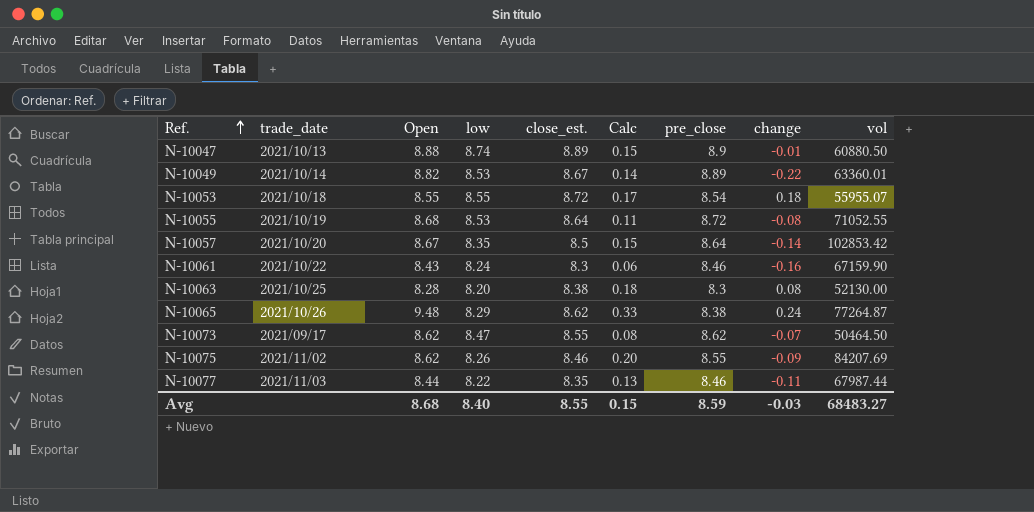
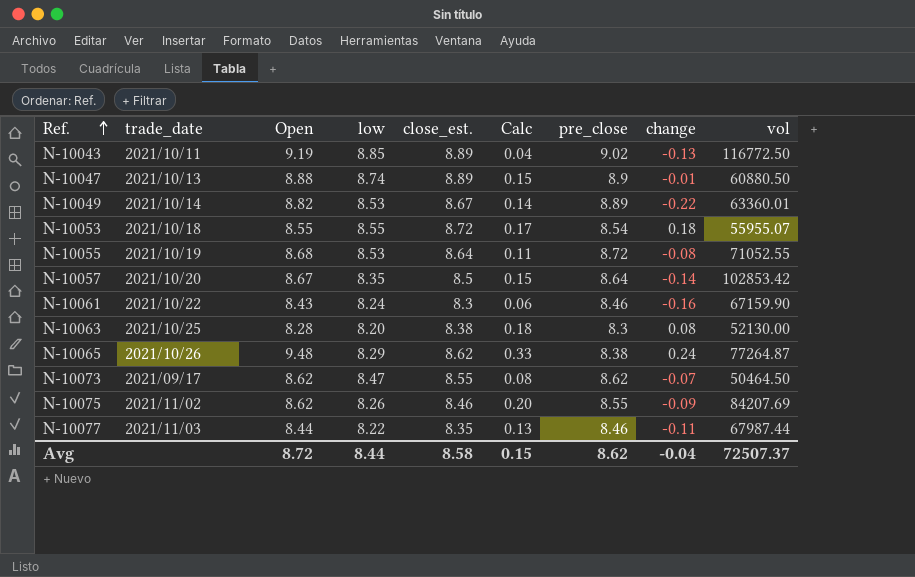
row N-10043: none -> 2021/10/11 | 9.19 | 8.85 | 8.89 | 0.04 | 9.02 | -0.13 | 116772.50
Avg | Open: 8.68 -> 8.72
Avg | low: 8.40 -> 8.44
Avg | close_est.: 8.55 -> 8.58
Avg | pre_close: 8.59 -> 8.62
Avg | change: -0.03 -> -0.04
Avg | vol: 68483.27 -> 72507.37

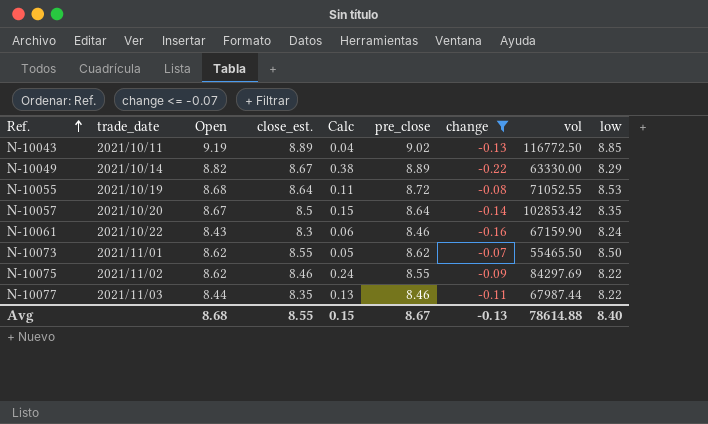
filter: none -> change <= -0.07
column low | position: 4 -> 9
N-10049 | Calc: 0.14 -> 0.38
N-10049 | vol: 63360.01 -> 63330.00
N-10049 | low: 8.53 -> 8.29
N-10073 | trade_date: 2021/09/17 -> 2021/11/01
N-10073 | Calc: 0.08 -> 0.05
N-10073 | vol: 50464.50 -> 55465.50
N-10073 | low: 8.47 -> 8.50
N-10075 | Calc: 0.20 -> 0.24
N-10075 | vol: 84207.69 -> 84297.69
N-10075 | low: 8.26 -> 8.22
Avg | Open: 8.72 -> 8.68
Avg | close_est.: 8.58 -> 8.55
Avg | pre_close: 8.62 -> 8.67
Avg | change: -0.04 -> -0.13
Avg | vol: 72507.37 -> 78614.88
Avg | low: 8.44 -> 8.40

